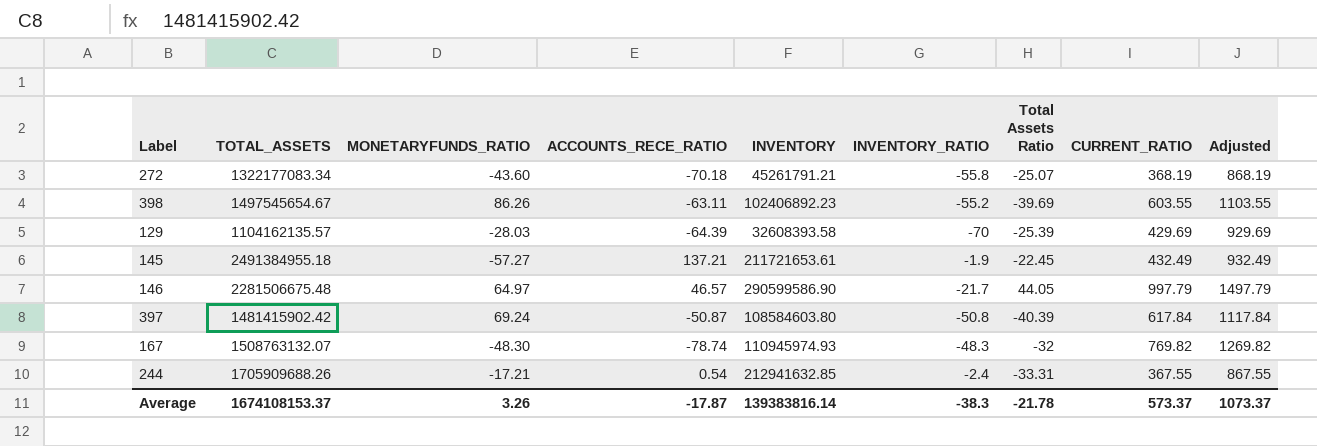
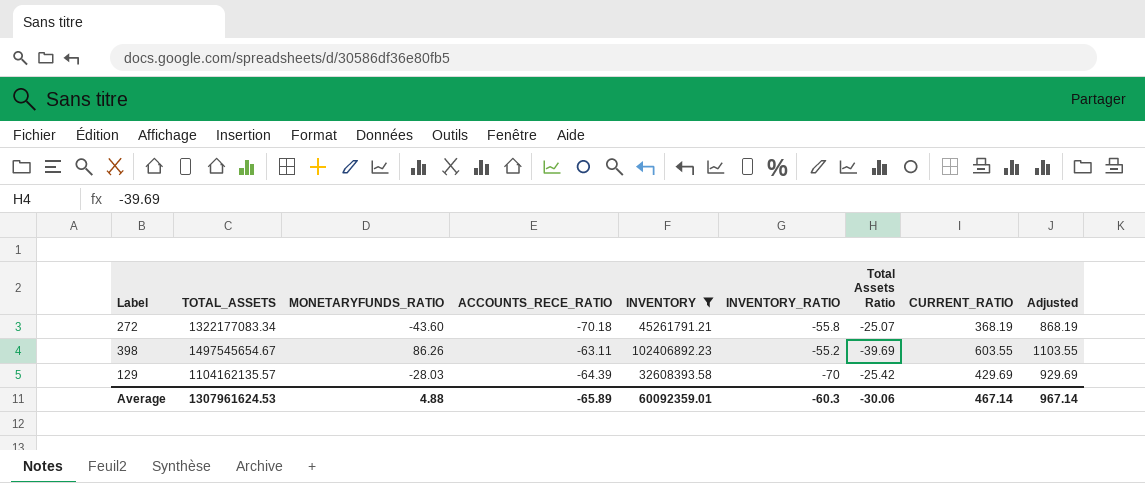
filter: none -> INVENTORY <= 102406892.23
129 | Total Assets Ratio: -25.39 -> -25.42
Average | TOTAL_ASSETS: 1674108153.37 -> 1307961624.53
Average | MONETARYFUNDS_RATIO: 3.26 -> 4.88
Average | ACCOUNTS_RECE_RATIO: -17.87 -> -65.89
Average | INVENTORY: 139383816.14 -> 60092359.01
Average | INVENTORY_RATIO: -38.3 -> -60.3
Average | Total Assets Ratio: -21.78 -> -30.06
Average | CURRENT_RATIO: 573.37 -> 467.14
Average | Adjusted: 1073.37 -> 967.14

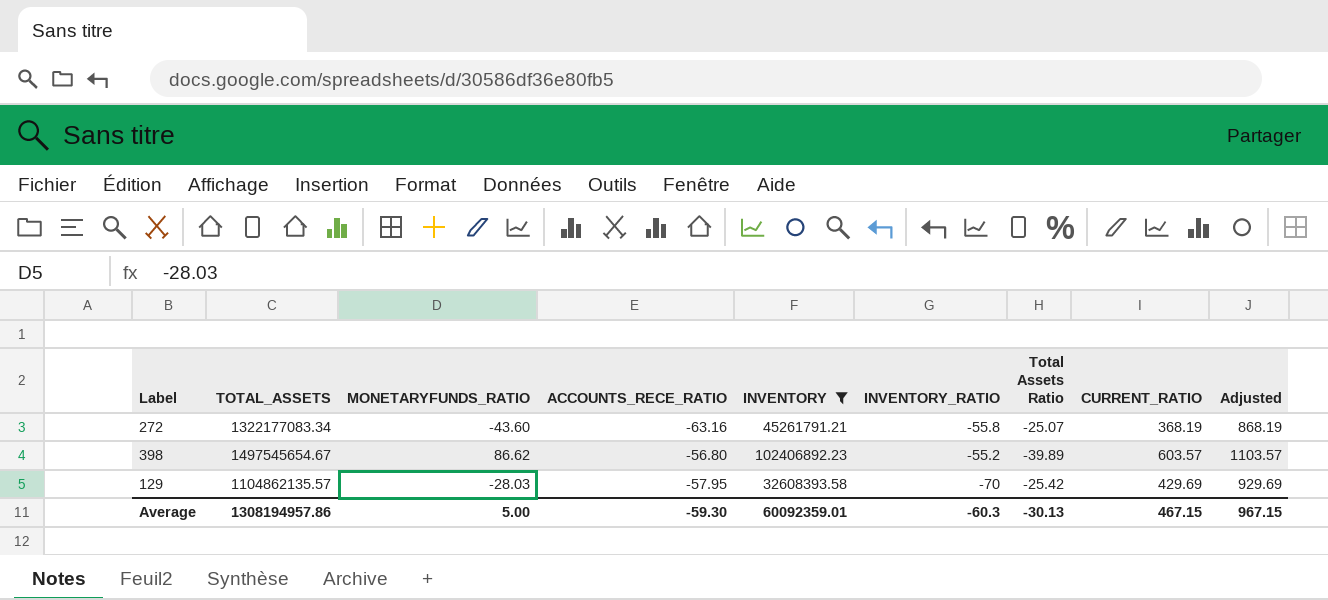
272 | ACCOUNTS_RECE_RATIO: -70.18 -> -63.16
398 | MONETARYFUNDS_RATIO: 86.26 -> 86.62
398 | ACCOUNTS_RECE_RATIO: -63.11 -> -56.80
398 | Total Assets Ratio: -39.69 -> -39.89
398 | CURRENT_RATIO: 603.55 -> 603.57
398 | Adjusted: 1103.55 -> 1103.57
129 | TOTAL_ASSETS: 1104162135.57 -> 1104862135.57
129 | ACCOUNTS_RECE_RATIO: -64.39 -> -57.95
Average | TOTAL_ASSETS: 1307961624.53 -> 1308194957.86
Average | MONETARYFUNDS_RATIO: 4.88 -> 5.00
Average | ACCOUNTS_RECE_RATIO: -65.89 -> -59.30
Average | Total Assets Ratio: -30.06 -> -30.13
Average | CURRENT_RATIO: 467.14 -> 467.15
Average | Adjusted: 967.14 -> 967.15

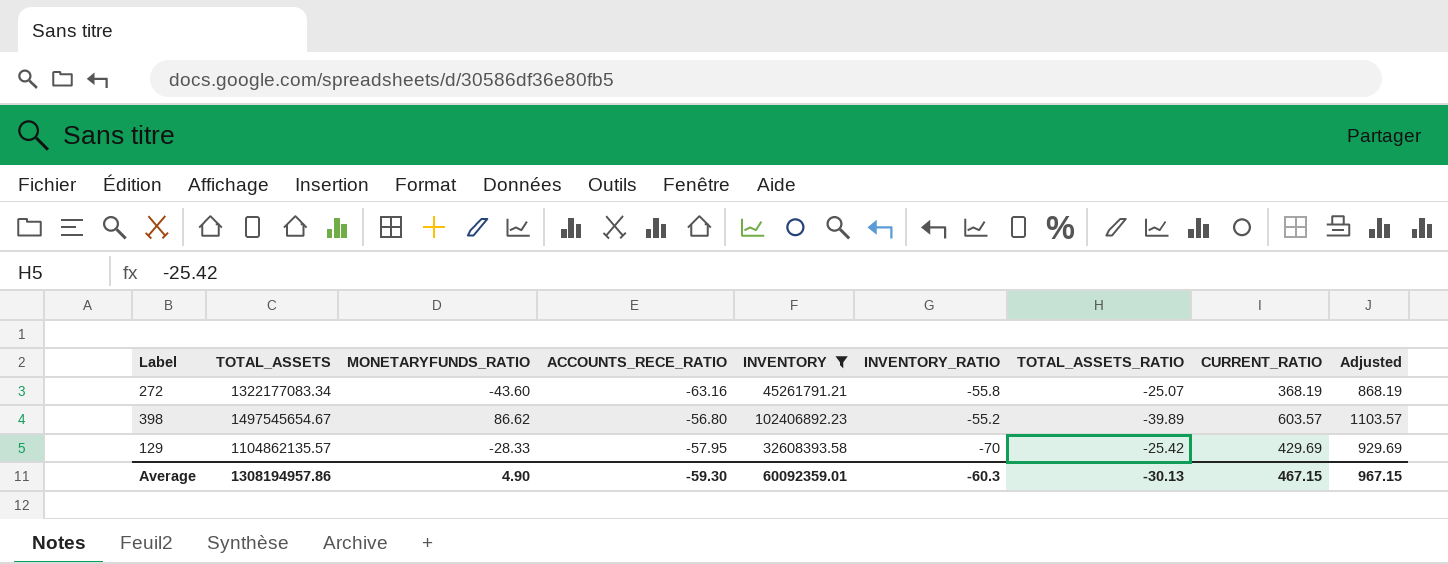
column name: Total Assets Ratio -> TOTAL_ASSETS_RATIO
129 | MONETARYFUNDS_RATIO: -28.03 -> -28.33
Average | MONETARYFUNDS_RATIO: 5.00 -> 4.90

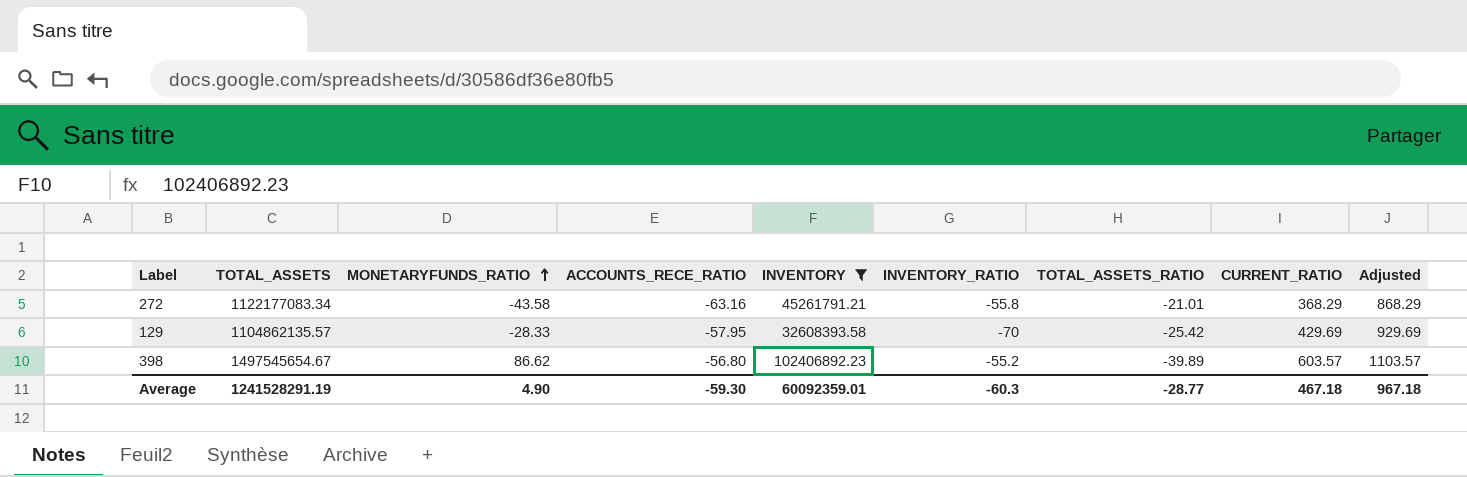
row order: none -> MONETARYFUNDS_RATIO ascending
272 | TOTAL_ASSETS: 1322177083.34 -> 1122177083.34
272 | MONETARYFUNDS_RATIO: -43.60 -> -43.58
272 | TOTAL_ASSETS_RATIO: -25.07 -> -21.01
272 | CURRENT_RATIO: 368.19 -> 368.29
272 | Adjusted: 868.19 -> 868.29
Average | TOTAL_ASSETS: 1308194957.86 -> 1241528291.19
Average | TOTAL_ASSETS_RATIO: -30.13 -> -28.77
Average | CURRENT_RATIO: 467.15 -> 467.18
Average | Adjusted: 967.15 -> 967.18

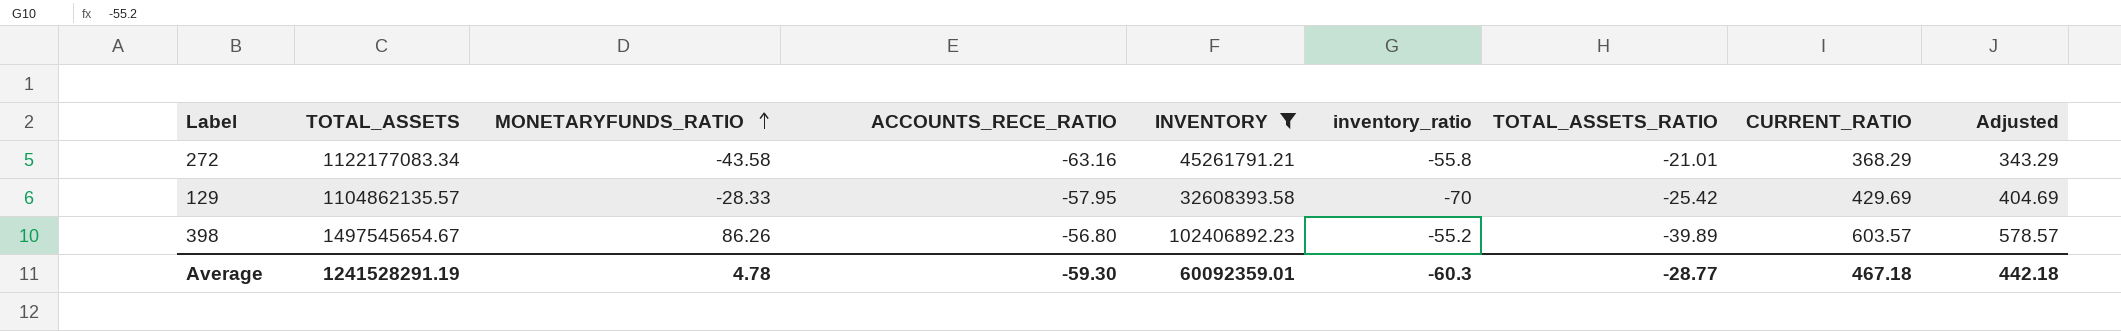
column name: INVENTORY_RATIO -> inventory_ratio
column Adjusted | formula: [CURRENT_RATIO] + 500 -> [CURRENT_RATIO] - 25
398 | MONETARYFUNDS_RATIO: 86.62 -> 86.26
Average | MONETARYFUNDS_RATIO: 4.90 -> 4.78
Average | Adjusted: 967.18 -> 442.18

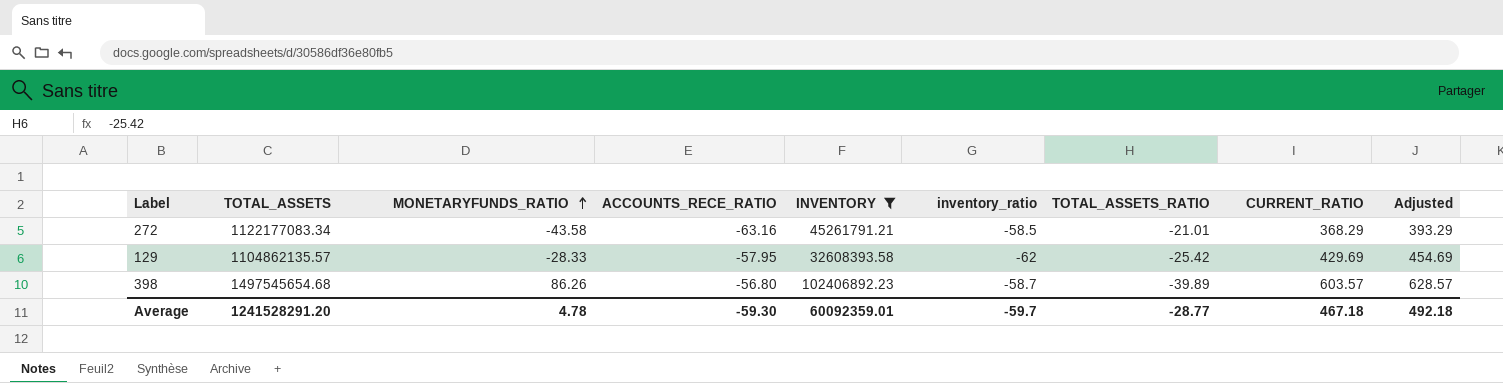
column Adjusted | formula: [CURRENT_RATIO] - 25 -> [CURRENT_RATIO] + 25
272 | inventory_ratio: -55.8 -> -58.5
129 | inventory_ratio: -70 -> -62
398 | TOTAL_ASSETS: 1497545654.67 -> 1497545654.68
398 | inventory_ratio: -55.2 -> -58.7
Average | TOTAL_ASSETS: 1241528291.19 -> 1241528291.20
Average | inventory_ratio: -60.3 -> -59.7
Average | Adjusted: 442.18 -> 492.18

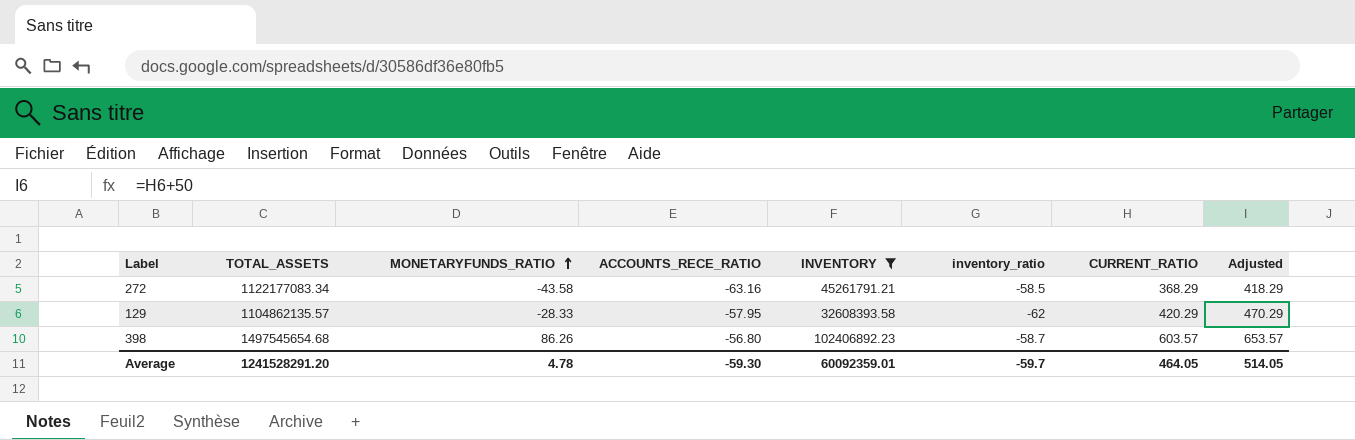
column TOTAL_ASSETS_RATIO | position: 7 -> none
column Adjusted | formula: [CURRENT_RATIO] + 25 -> [CURRENT_RATIO] + 50
129 | CURRENT_RATIO: 429.69 -> 420.29
Average | CURRENT_RATIO: 467.18 -> 464.05
Average | Adjusted: 492.18 -> 514.05

